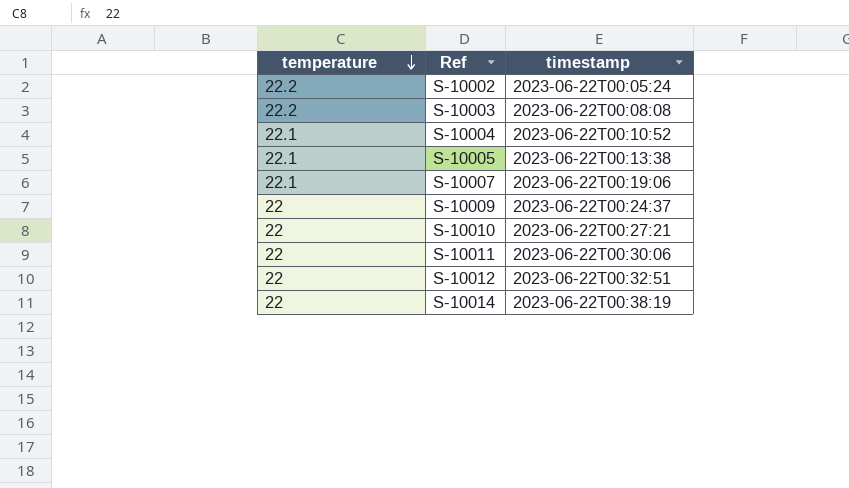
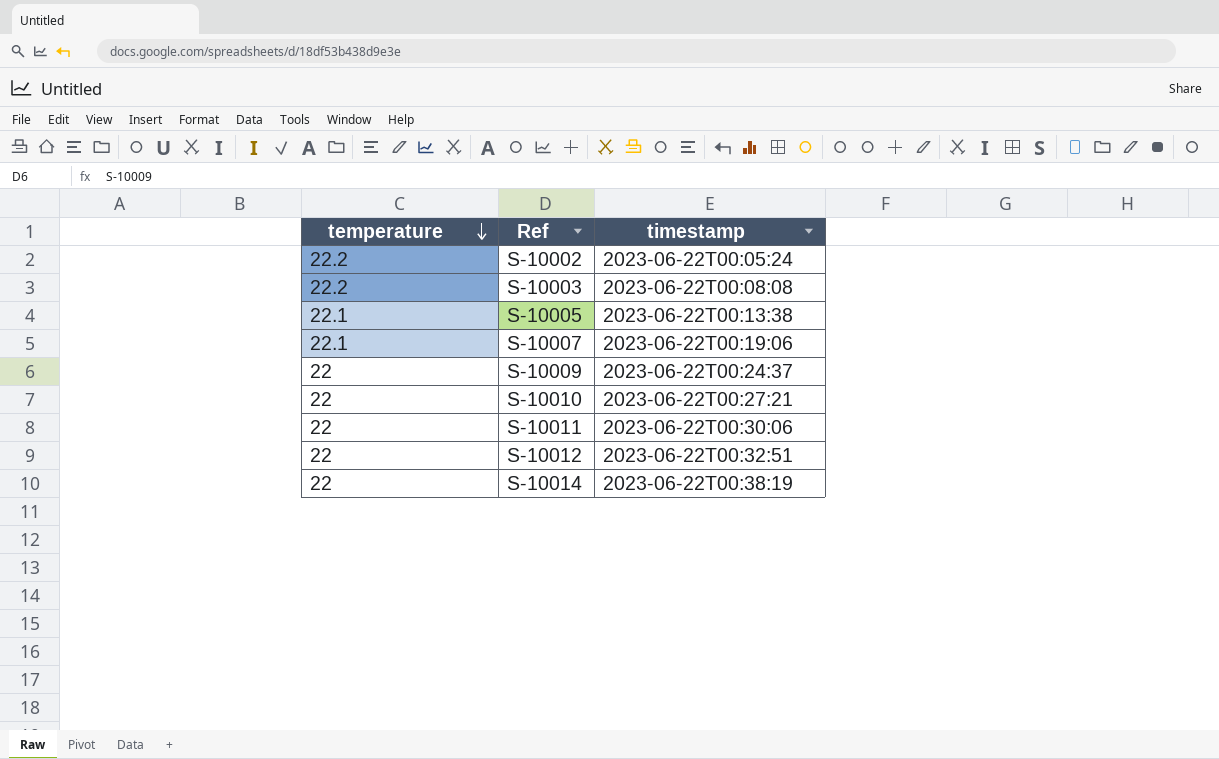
row S-10004: 22.1 | 2023-06-22T00:10:52 -> none

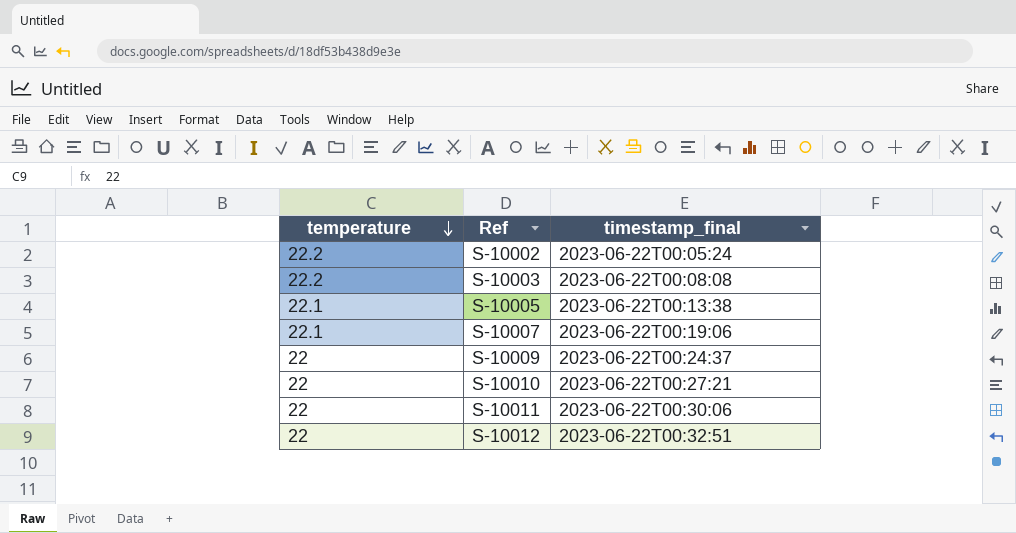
column name: timestamp -> timestamp_final
row S-10014: 22 | 2023-06-22T00:38:19 -> none

